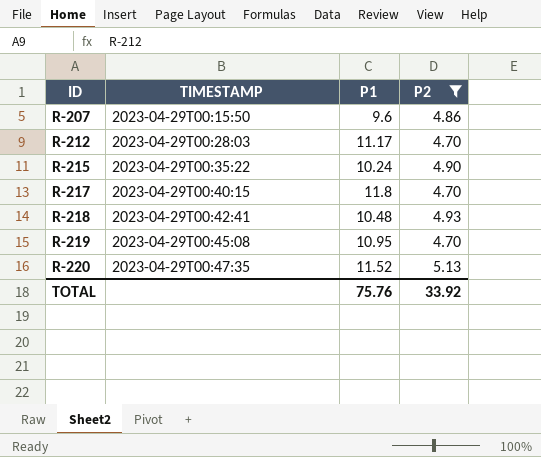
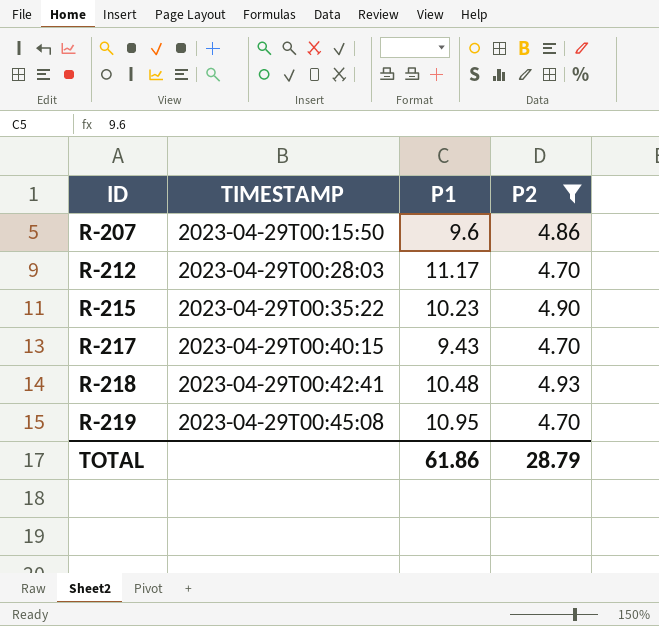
row R-220: 2023-04-29T00:47:35 | 11.52 | 5.13 -> none
R-215 | P1: 10.24 -> 10.23
R-217 | P1: 11.8 -> 9.43
TOTAL | P1: 75.76 -> 61.86
TOTAL | P2: 33.92 -> 28.79

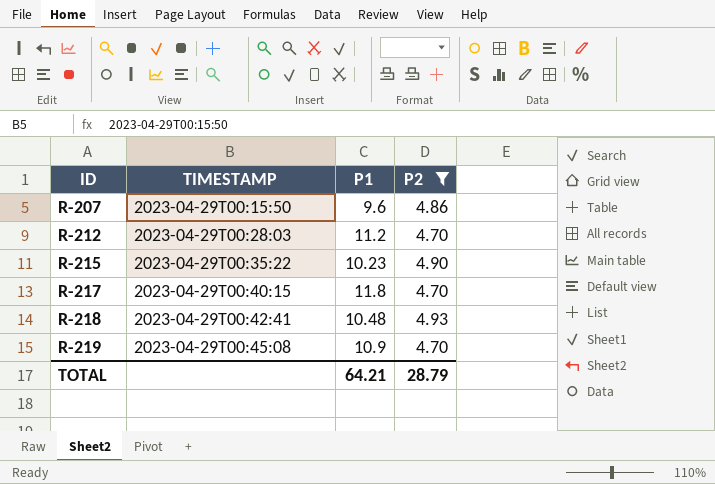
R-212 | P1: 11.17 -> 11.2
R-217 | P1: 9.43 -> 11.8
R-219 | P1: 10.95 -> 10.9
TOTAL | P1: 61.86 -> 64.21

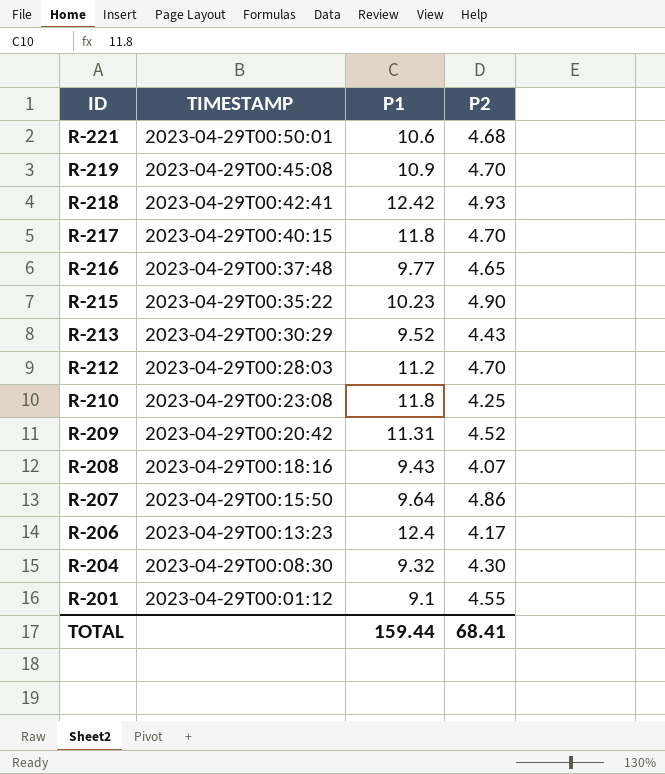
filter: P2 >= 4.70 -> none
row order: ID ascending -> ID descending
R-218 | P1: 10.48 -> 12.42
R-207 | P1: 9.6 -> 9.64
TOTAL | P1: 64.21 -> 159.44
TOTAL | P2: 28.79 -> 68.41

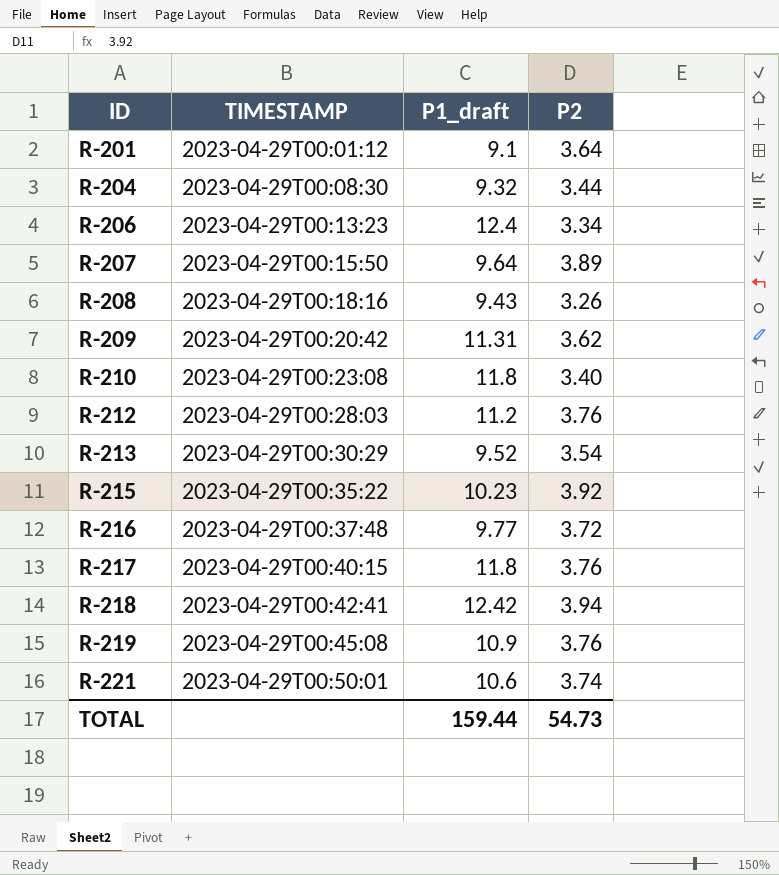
row order: ID descending -> ID ascending
column name: P1 -> P1_draft
R-201 | P2: 4.55 -> 3.64
R-204 | P2: 4.30 -> 3.44
R-206 | P2: 4.17 -> 3.34
R-207 | P2: 4.86 -> 3.89
R-208 | P2: 4.07 -> 3.26
R-209 | P2: 4.52 -> 3.62
R-210 | P2: 4.25 -> 3.40
R-212 | P2: 4.70 -> 3.76
R-213 | P2: 4.43 -> 3.54
R-215 | P2: 4.90 -> 3.92
R-216 | P2: 4.65 -> 3.72
R-217 | P2: 4.70 -> 3.76
R-218 | P2: 4.93 -> 3.94
R-219 | P2: 4.70 -> 3.76
R-221 | P2: 4.68 -> 3.74
TOTAL | P2: 68.41 -> 54.73

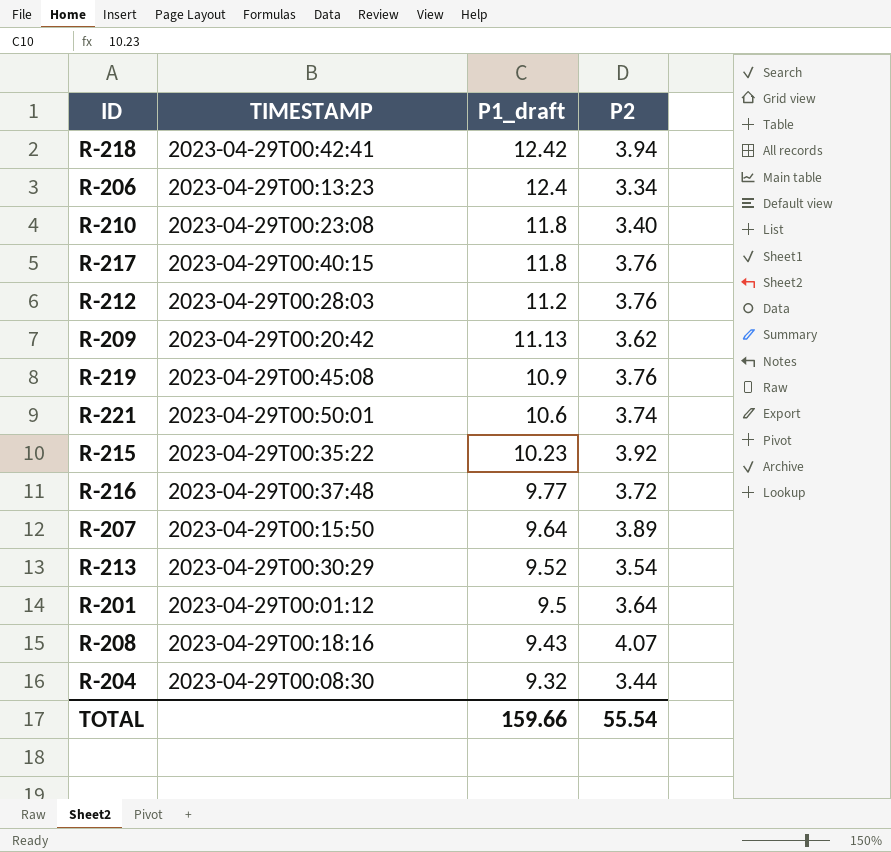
row order: ID ascending -> P1_draft descending
R-209 | P1_draft: 11.31 -> 11.13
R-201 | P1_draft: 9.1 -> 9.5
R-208 | P2: 3.26 -> 4.07
TOTAL | P1_draft: 159.44 -> 159.66
TOTAL | P2: 54.73 -> 55.54

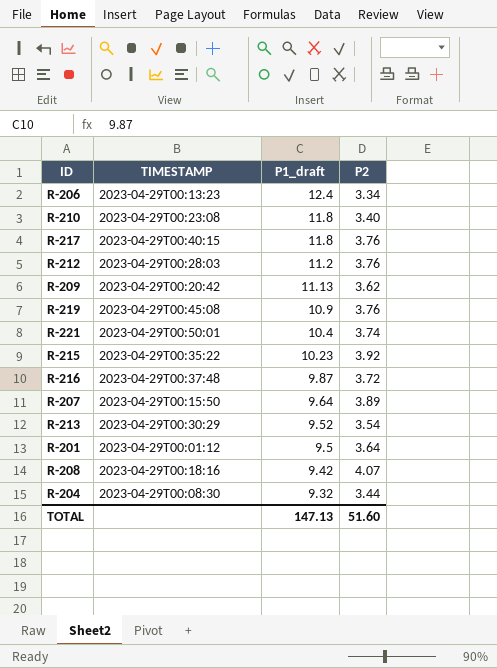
row R-218: 2023-04-29T00:42:41 | 12.42 | 3.94 -> none
R-221 | P1_draft: 10.6 -> 10.4
R-216 | P1_draft: 9.77 -> 9.87
R-208 | P1_draft: 9.43 -> 9.42
TOTAL | P1_draft: 159.66 -> 147.13
TOTAL | P2: 55.54 -> 51.60

